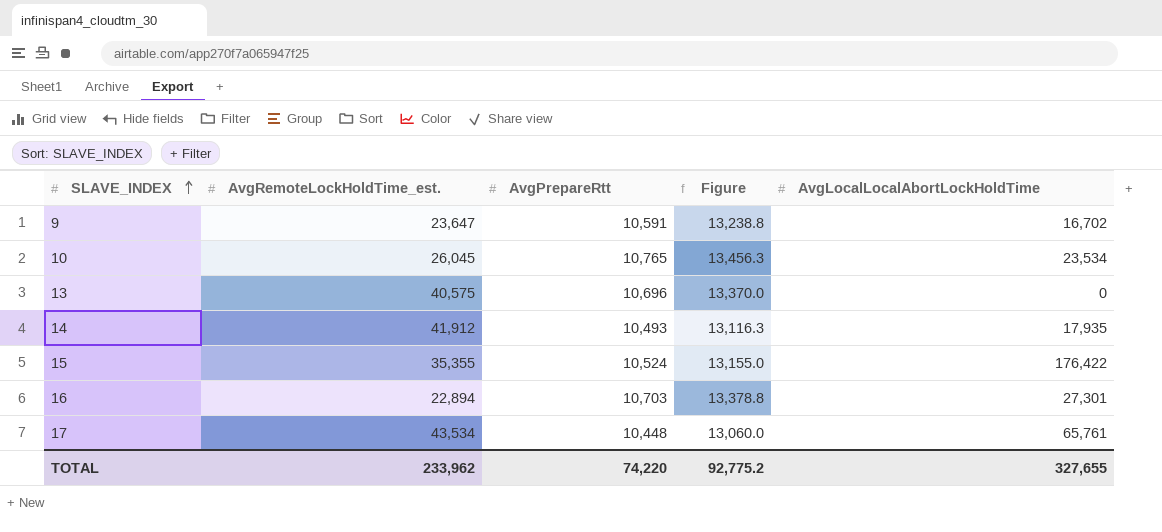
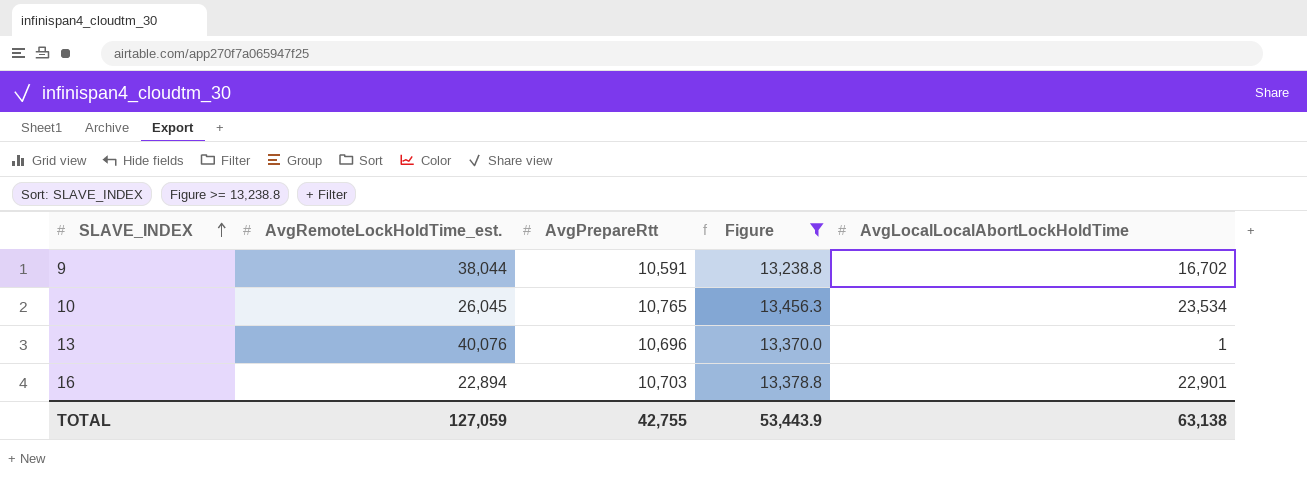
filter: none -> Figure >= 13,238.8
9 | AvgRemoteLockHoldTime_est.: 23,647 -> 38,044
13 | AvgRemoteLockHoldTime_est.: 40,575 -> 40,076
13 | AvgLocalLocalAbortLockHoldTime: 0 -> 1
16 | AvgLocalLocalAbortLockHoldTime: 27,301 -> 22,901
TOTAL | AvgRemoteLockHoldTime_est.: 233,962 -> 127,059
TOTAL | AvgPrepareRtt: 74,220 -> 42,755
TOTAL | Figure: 92,775.2 -> 53,443.9
TOTAL | AvgLocalLocalAbortLockHoldTime: 327,655 -> 63,138

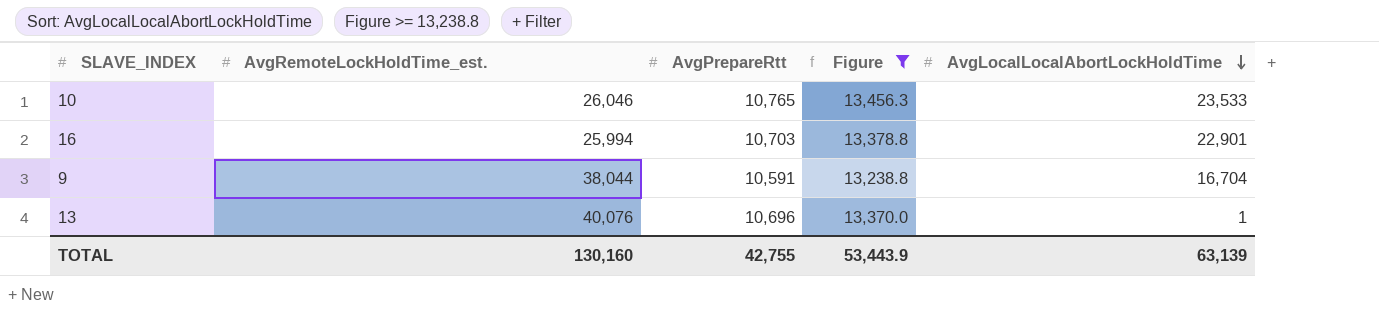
row order: SLAVE_INDEX ascending -> AvgLocalLocalAbortLockHoldTime descending
10 | AvgRemoteLockHoldTime_est.: 26,045 -> 26,046
10 | AvgLocalLocalAbortLockHoldTime: 23,534 -> 23,533
16 | AvgRemoteLockHoldTime_est.: 22,894 -> 25,994
9 | AvgLocalLocalAbortLockHoldTime: 16,702 -> 16,704
TOTAL | AvgRemoteLockHoldTime_est.: 127,059 -> 130,160
TOTAL | AvgLocalLocalAbortLockHoldTime: 63,138 -> 63,139

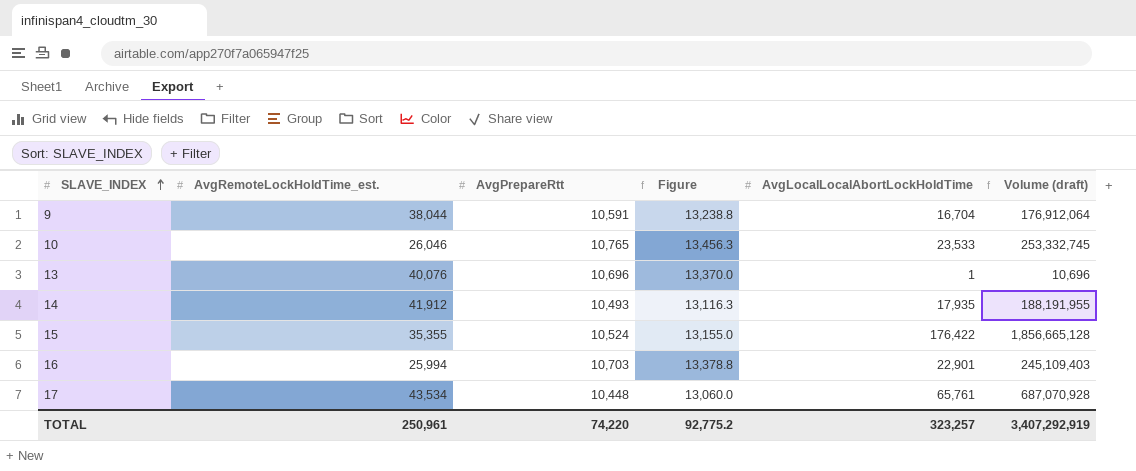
filter: Figure >= 13,238.8 -> none
row order: AvgLocalLocalAbortLockHoldTime descending -> SLAVE_INDEX ascending
column Volume (draft) | formula: none -> [AvgPrepareRtt] * [AvgLocalLocalAbortLockHoldTime]
TOTAL | AvgRemoteLockHoldTime_est.: 130,160 -> 250,961
TOTAL | AvgPrepareRtt: 42,755 -> 74,220
TOTAL | Figure: 53,443.9 -> 92,775.2
TOTAL | AvgLocalLocalAbortLockHoldTime: 63,139 -> 323,257

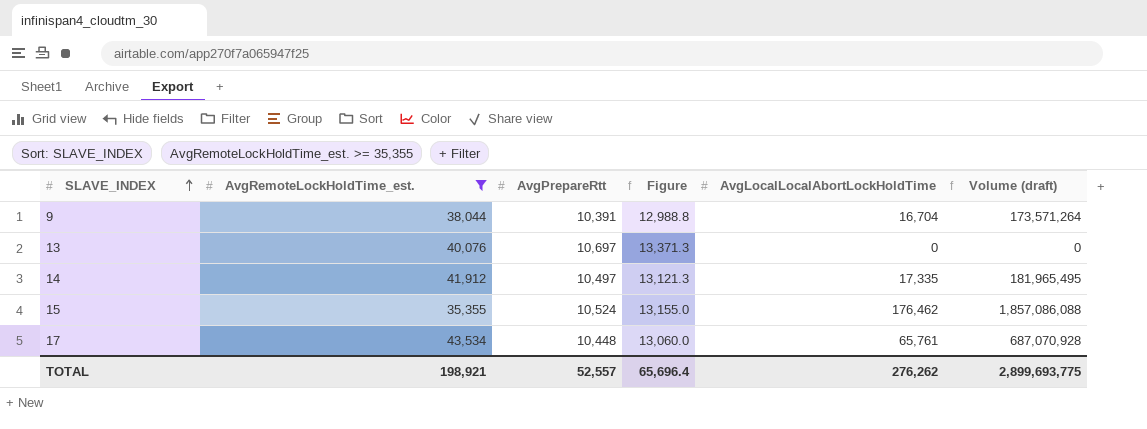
filter: none -> AvgRemoteLockHoldTime_est. >= 35,355
9 | AvgPrepareRtt: 10,591 -> 10,391
9 | Figure: 13,238.8 -> 12,988.8
9 | Volume (draft): 176,912,064 -> 173,571,264
13 | AvgPrepareRtt: 10,696 -> 10,697
13 | Figure: 13,370.0 -> 13,371.3
13 | AvgLocalLocalAbortLockHoldTime: 1 -> 0
13 | Volume (draft): 10,696 -> 0
14 | AvgPrepareRtt: 10,493 -> 10,497
14 | Figure: 13,116.3 -> 13,121.3
14 | AvgLocalLocalAbortLockHoldTime: 17,935 -> 17,335
14 | Volume (draft): 188,191,955 -> 181,965,495
15 | AvgLocalLocalAbortLockHoldTime: 176,422 -> 176,462
15 | Volume (draft): 1,856,665,128 -> 1,857,086,088
TOTAL | AvgRemoteLockHoldTime_est.: 250,961 -> 198,921
TOTAL | AvgPrepareRtt: 74,220 -> 52,557
TOTAL | Figure: 92,775.2 -> 65,696.4
TOTAL | AvgLocalLocalAbortLockHoldTime: 323,257 -> 276,262
TOTAL | Volume (draft): 3,407,292,919 -> 2,899,693,775

